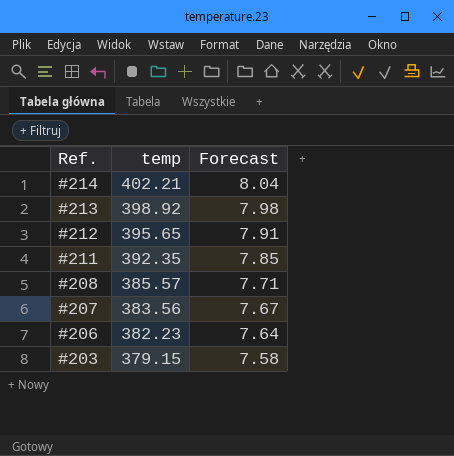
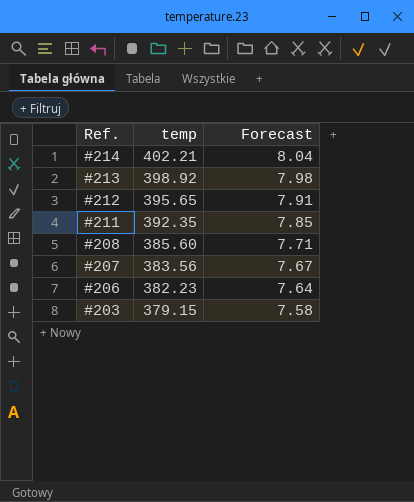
#208 | temp: 385.57 -> 385.60

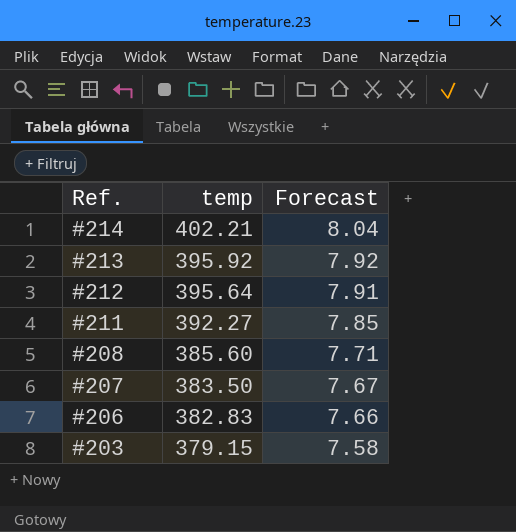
#213 | temp: 398.92 -> 395.92
#213 | Forecast: 7.98 -> 7.92
#212 | temp: 395.65 -> 395.64
#211 | temp: 392.35 -> 392.27
#207 | temp: 383.56 -> 383.50
#206 | temp: 382.23 -> 382.83
#206 | Forecast: 7.64 -> 7.66

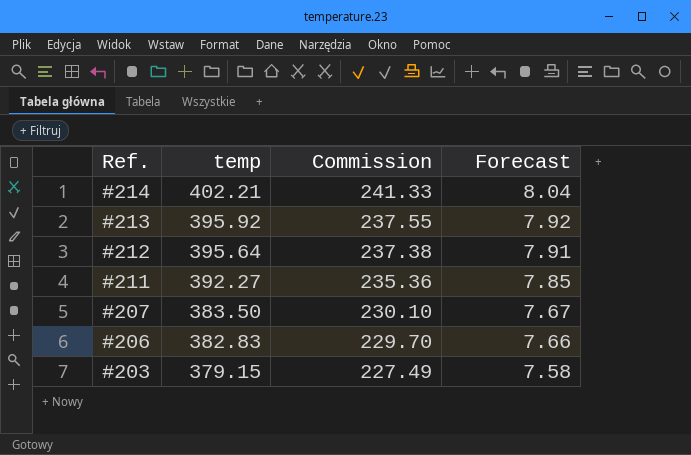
column Commission | formula: none -> [temp] * 0.6
row #208: 385.60 | 7.71 -> none

